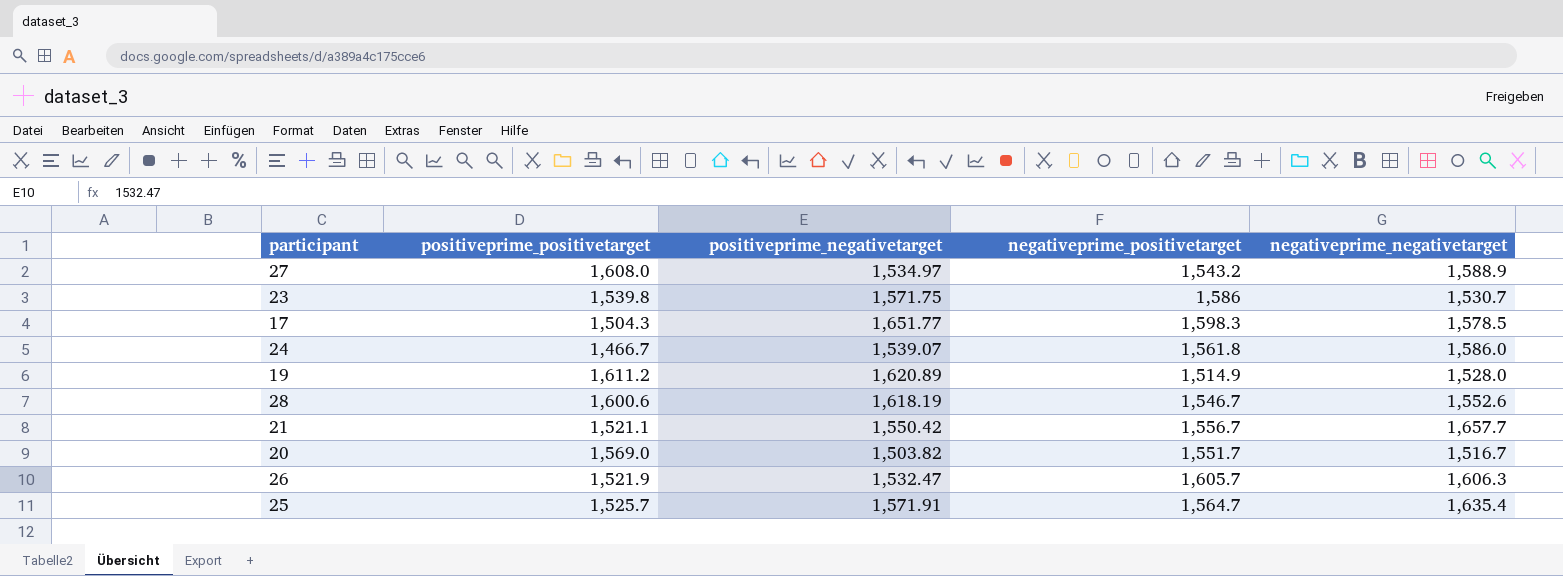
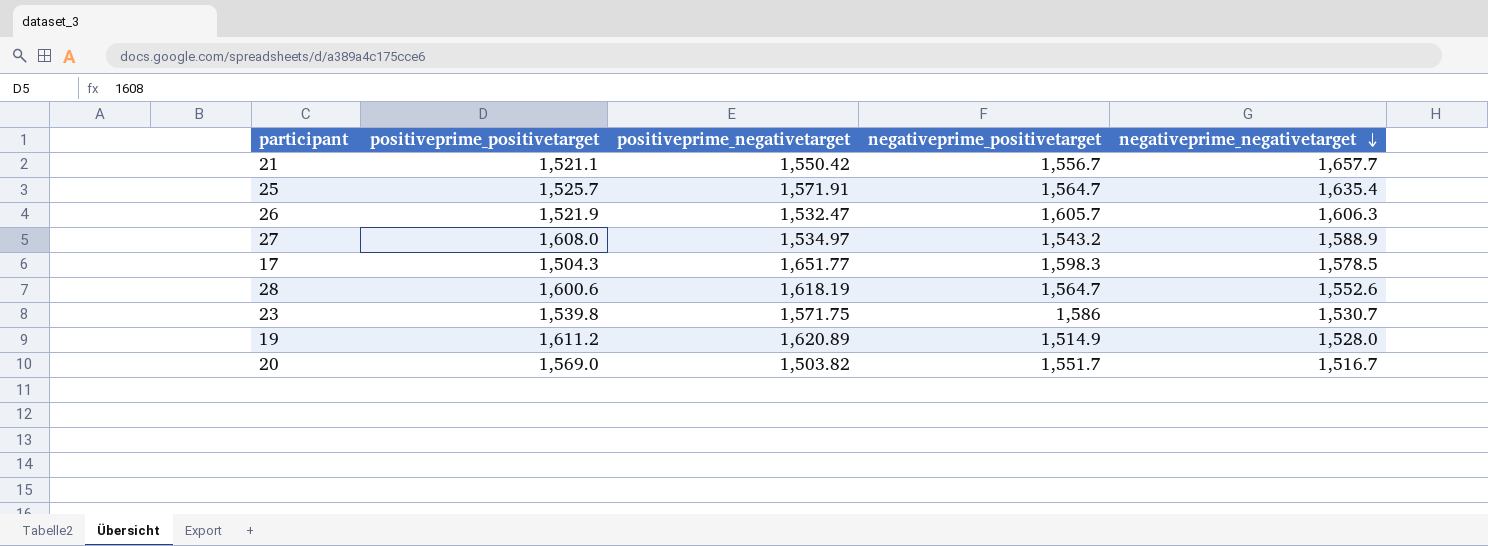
row order: none -> negativeprime_negativetarget descending
row 24: 1,466.7 | 1,539.07 | 1,561.8 | 1,586.0 -> none
28 | negativeprime_positivetarget: 1,546.7 -> 1,564.7

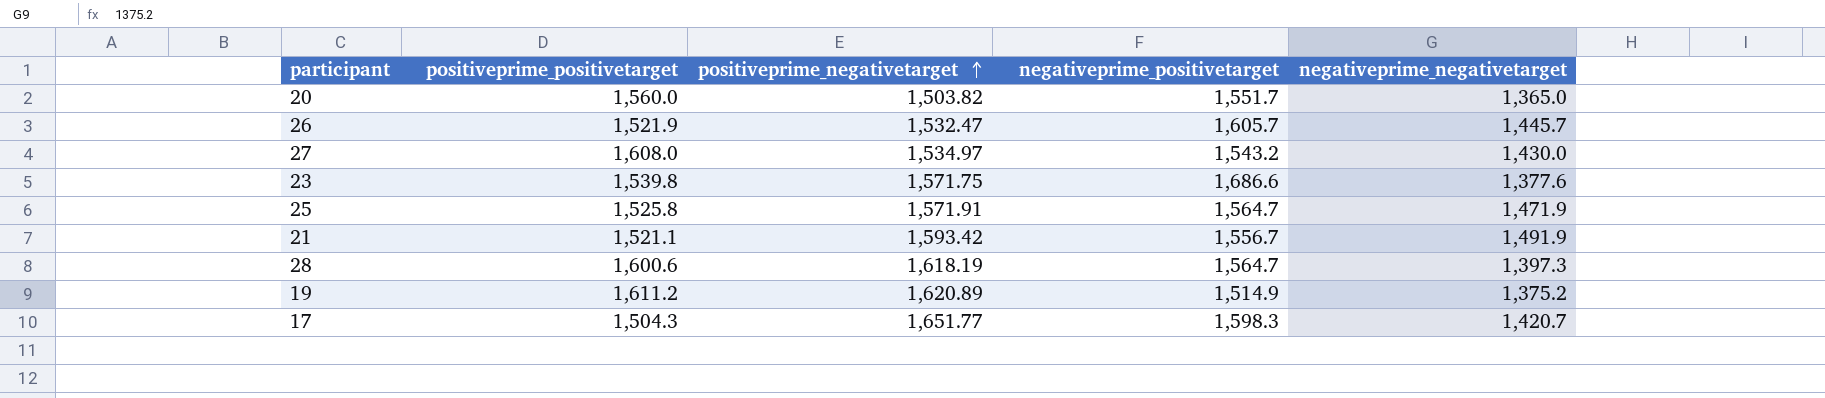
row order: negativeprime_negativetarget descending -> positiveprime_negativetarget ascending
20 | positiveprime_positivetarget: 1,569.0 -> 1,560.0
20 | negativeprime_negativetarget: 1,516.7 -> 1,365.0
26 | negativeprime_negativetarget: 1,606.3 -> 1,445.7
27 | negativeprime_negativetarget: 1,588.9 -> 1,430.0
23 | negativeprime_positivetarget: 1,586 -> 1,686.6
23 | negativeprime_negativetarget: 1,530.7 -> 1,377.6
25 | positiveprime_positivetarget: 1,525.7 -> 1,525.8
25 | negativeprime_negativetarget: 1,635.4 -> 1,471.9
21 | positiveprime_negativetarget: 1,550.42 -> 1,593.42
21 | negativeprime_negativetarget: 1,657.7 -> 1,491.9
28 | negativeprime_negativetarget: 1,552.6 -> 1,397.3
19 | negativeprime_negativetarget: 1,528.0 -> 1,375.2
17 | negativeprime_negativetarget: 1,578.5 -> 1,420.7

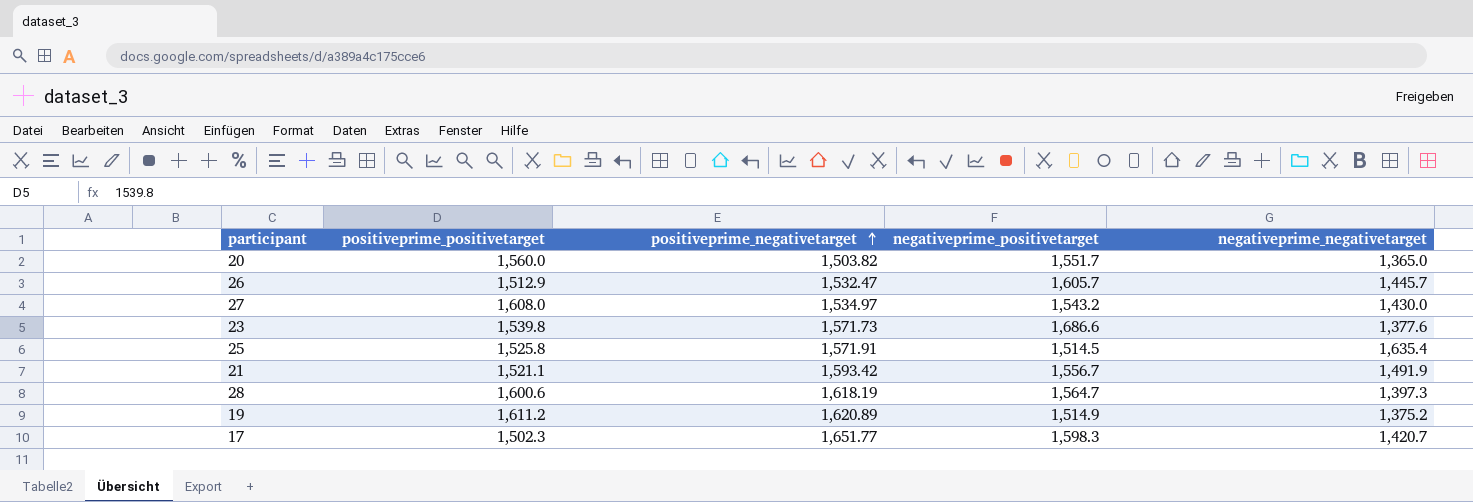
26 | positiveprime_positivetarget: 1,521.9 -> 1,512.9
23 | positiveprime_negativetarget: 1,571.75 -> 1,571.73
25 | negativeprime_positivetarget: 1,564.7 -> 1,514.5
25 | negativeprime_negativetarget: 1,471.9 -> 1,635.4
17 | positiveprime_positivetarget: 1,504.3 -> 1,502.3

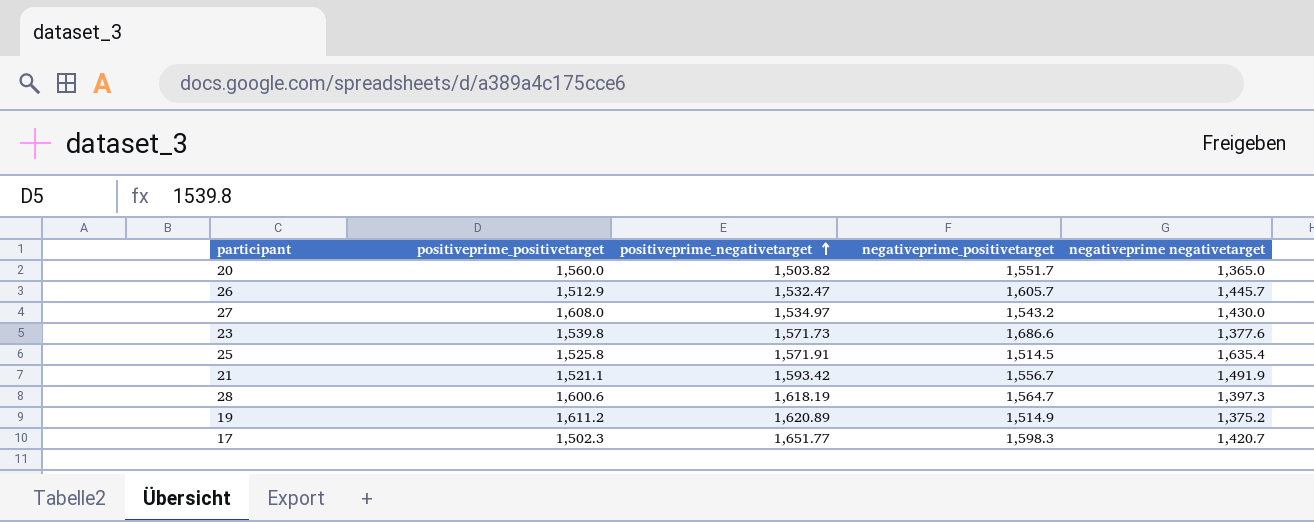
column name: negativeprime_negativetarget -> negativeprime negativetarget

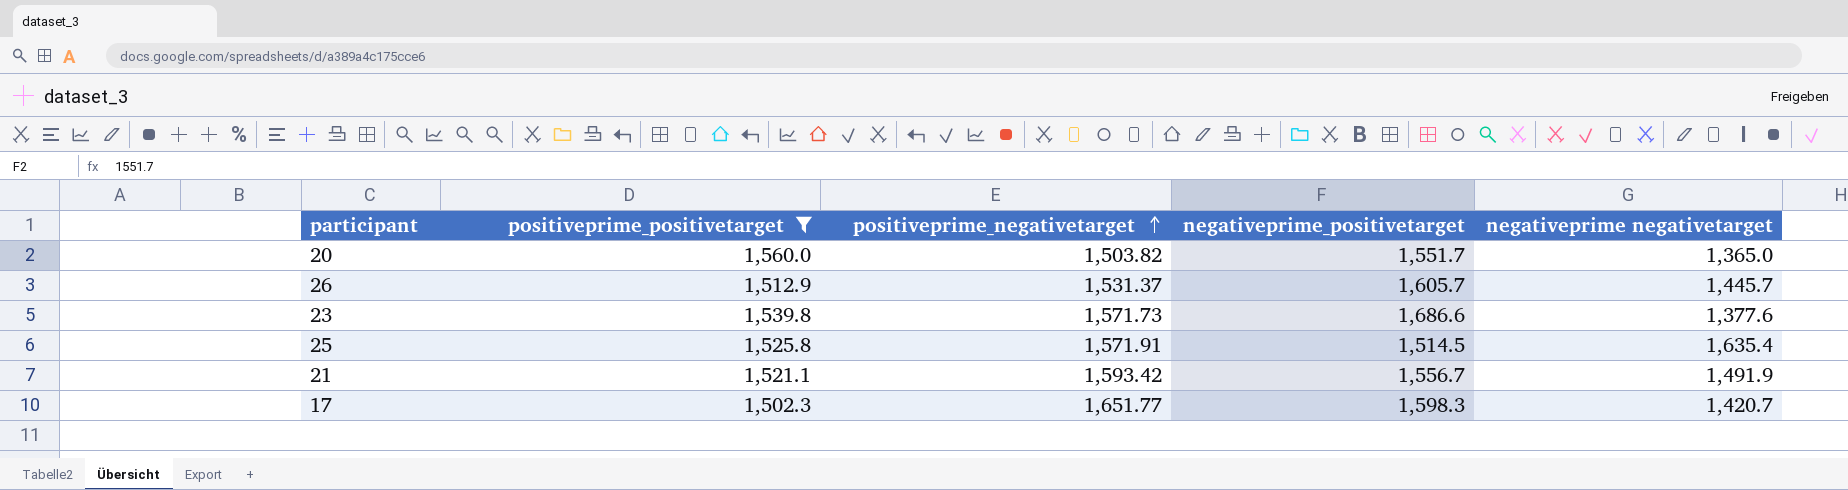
filter: none -> positiveprime_positivetarget <= 1,560.0
26 | positiveprime_negativetarget: 1,532.47 -> 1,531.37

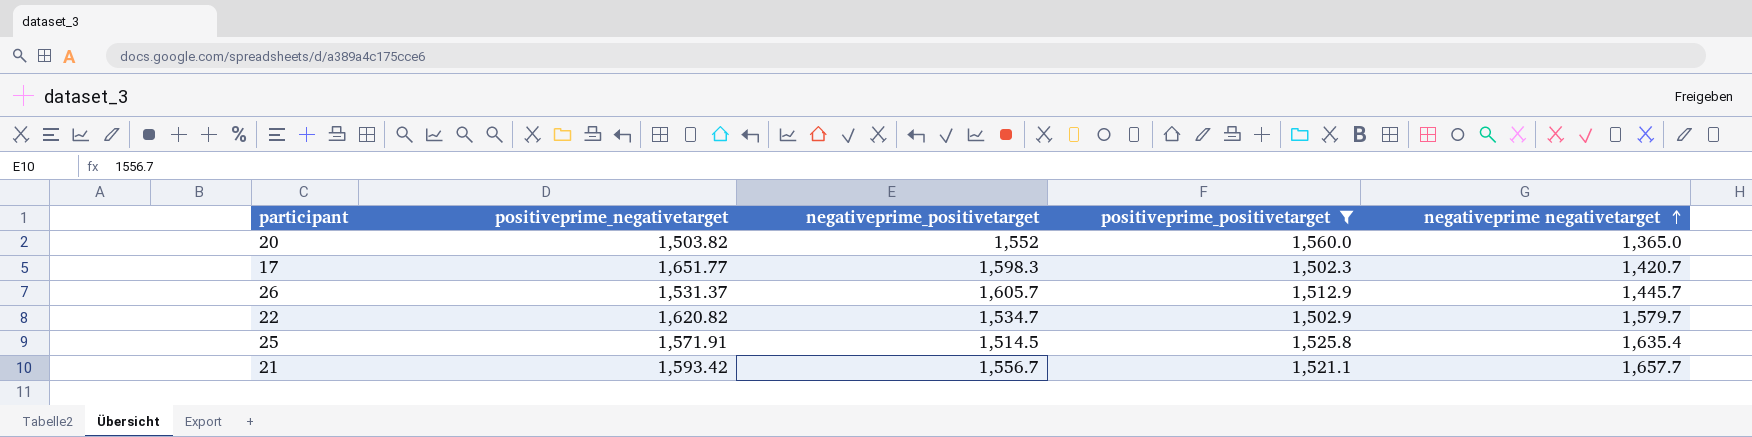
row order: positiveprime_negativetarget ascending -> negativeprime negativetarget ascending
column positiveprime_positivetarget | position: 2 -> 4
row 23: 1,539.8 | 1,571.73 | 1,686.6 | 1,377.6 -> none
20 | negativeprime_positivetarget: 1,551.7 -> 1,552
row 22: none -> 1,620.82 | 1,534.7 | 1,502.9 | 1,579.7
21 | negativeprime negativetarget: 1,491.9 -> 1,657.7

